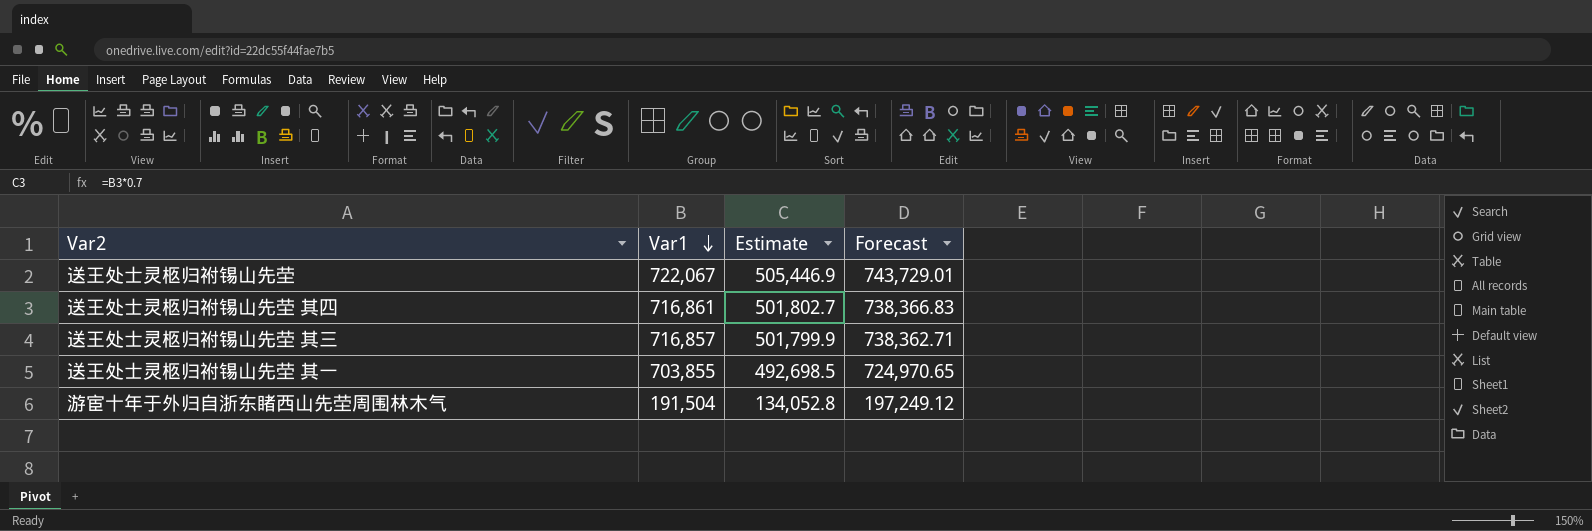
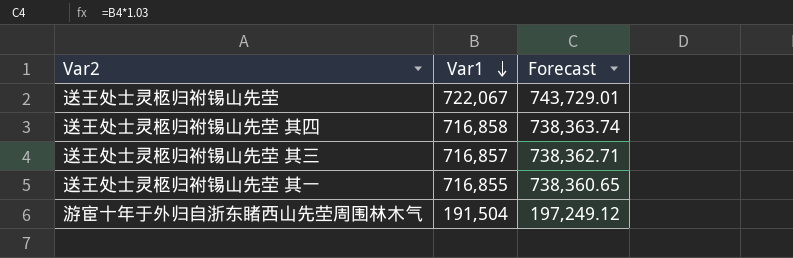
column Estimate | formula: [Var1] * 0.7 -> none
送王处士灵柩归祔锡山先茔 其四 | Var1: 716,861 -> 716,858
送王处士灵柩归祔锡山先茔 其四 | Forecast: 738,366.83 -> 738,363.74
送王处士灵柩归祔锡山先茔 其一 | Var1: 703,855 -> 716,855
送王处士灵柩归祔锡山先茔 其一 | Forecast: 724,970.65 -> 738,360.65

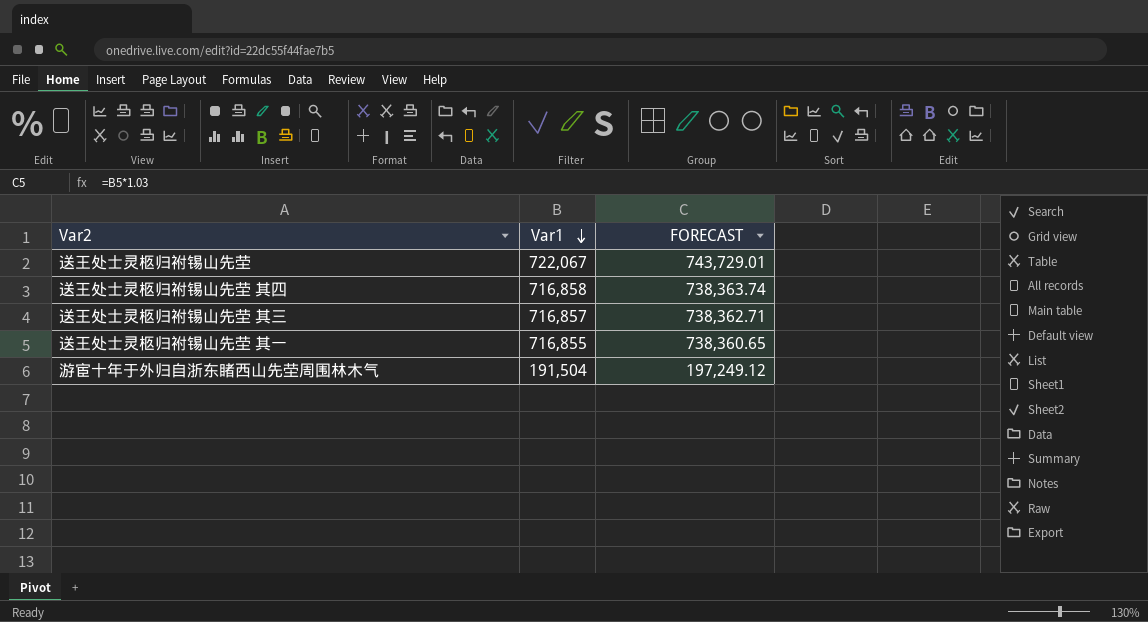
column name: Forecast -> FORECAST

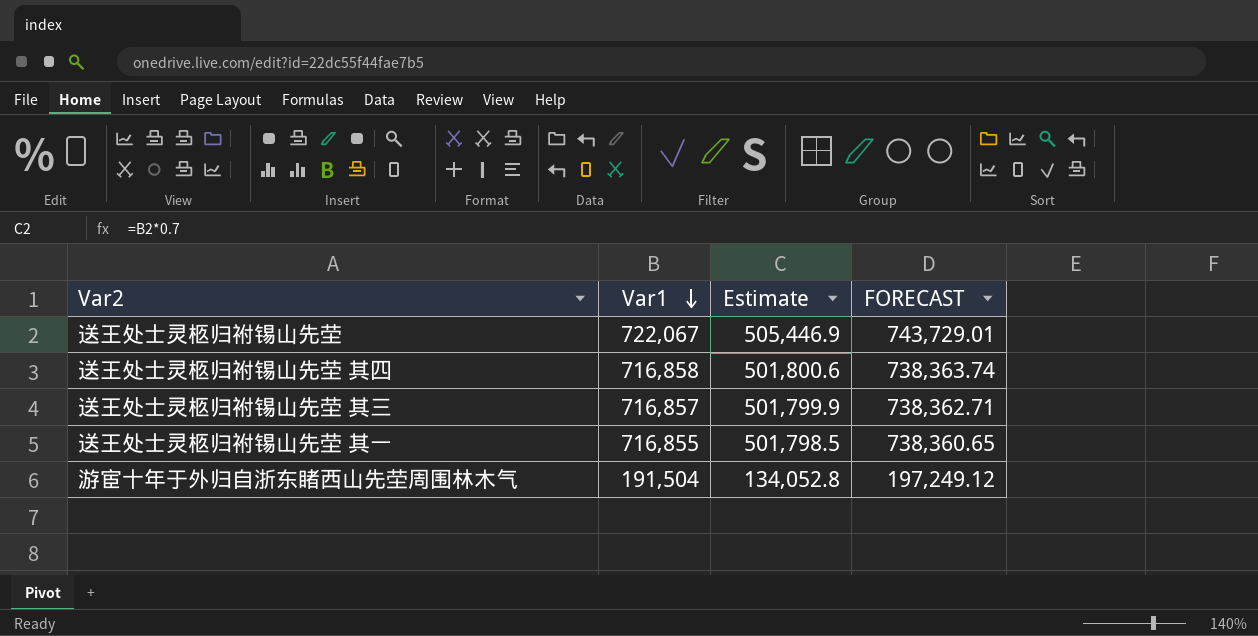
column Estimate | formula: none -> [Var1] * 0.7

